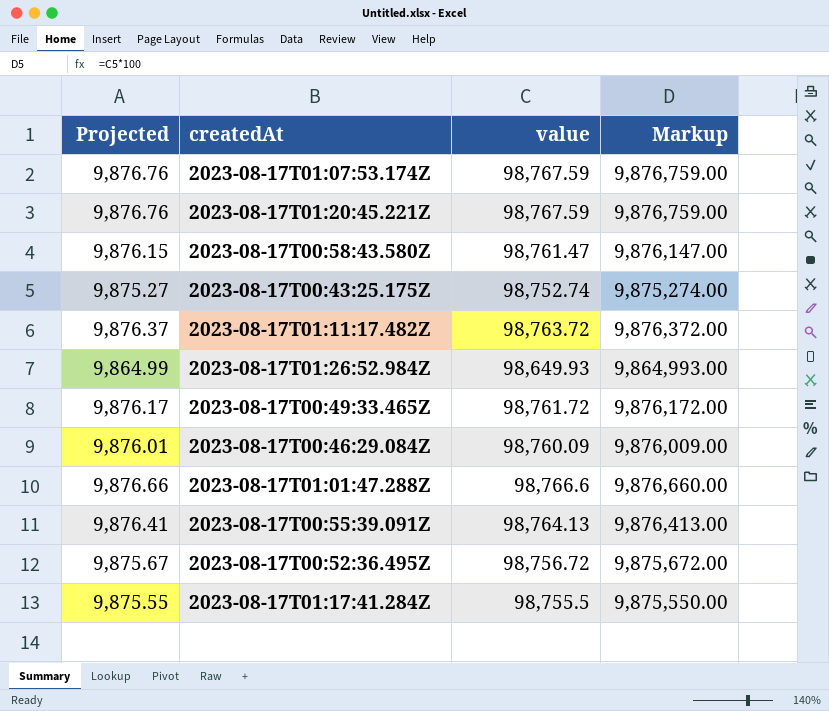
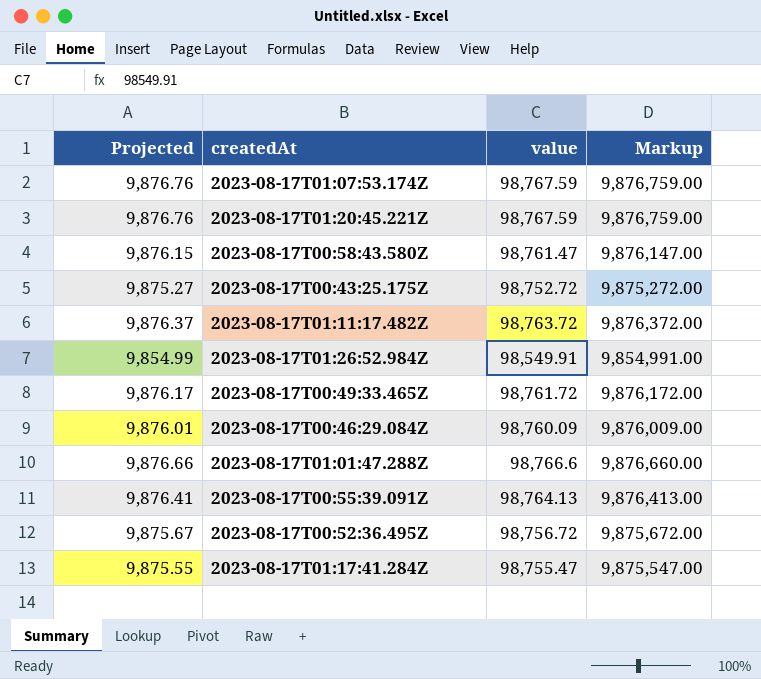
2023-08-17T00:43:25.175Z | value: 98,752.74 -> 98,752.72
2023-08-17T00:43:25.175Z | Markup: 9,875,274.00 -> 9,875,272.00
2023-08-17T01:26:52.984Z | Projected: 9,864.99 -> 9,854.99
2023-08-17T01:26:52.984Z | value: 98,649.93 -> 98,549.91
2023-08-17T01:26:52.984Z | Markup: 9,864,993.00 -> 9,854,991.00
2023-08-17T01:17:41.284Z | value: 98,755.5 -> 98,755.47
2023-08-17T01:17:41.284Z | Markup: 9,875,550.00 -> 9,875,547.00

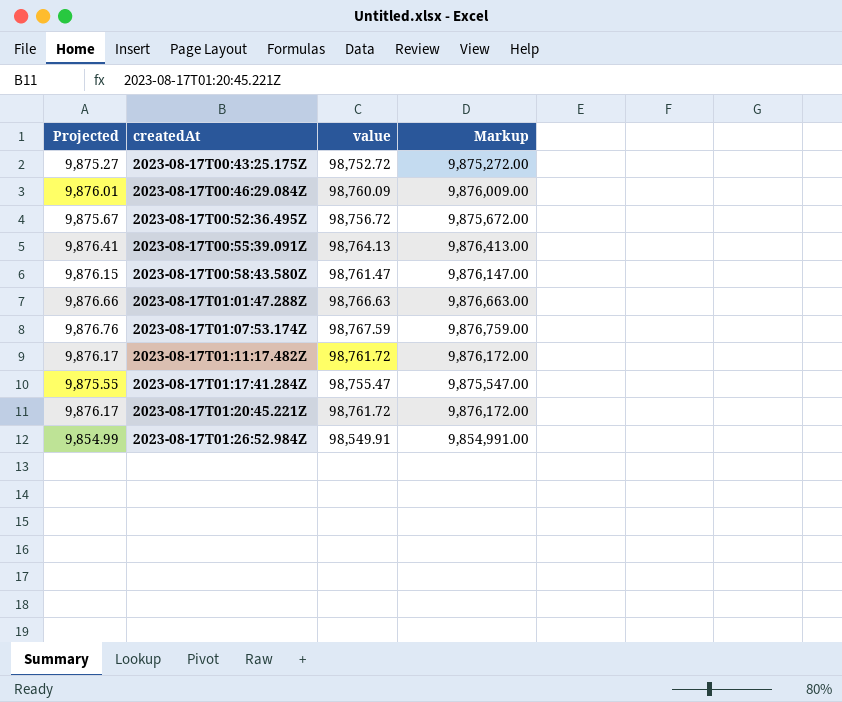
row order: none -> createdAt ascending
row 2023-08-17T00:49:33.465Z: 9,876.17 | 98,761.72 | 9,876,172.00 -> none
2023-08-17T01:01:47.288Z | value: 98,766.6 -> 98,766.63
2023-08-17T01:01:47.288Z | Markup: 9,876,660.00 -> 9,876,663.00
2023-08-17T01:11:17.482Z | Projected: 9,876.37 -> 9,876.17
2023-08-17T01:11:17.482Z | value: 98,763.72 -> 98,761.72
2023-08-17T01:11:17.482Z | Markup: 9,876,372.00 -> 9,876,172.00
2023-08-17T01:20:45.221Z | Projected: 9,876.76 -> 9,876.17
2023-08-17T01:20:45.221Z | value: 98,767.59 -> 98,761.72
2023-08-17T01:20:45.221Z | Markup: 9,876,759.00 -> 9,876,172.00

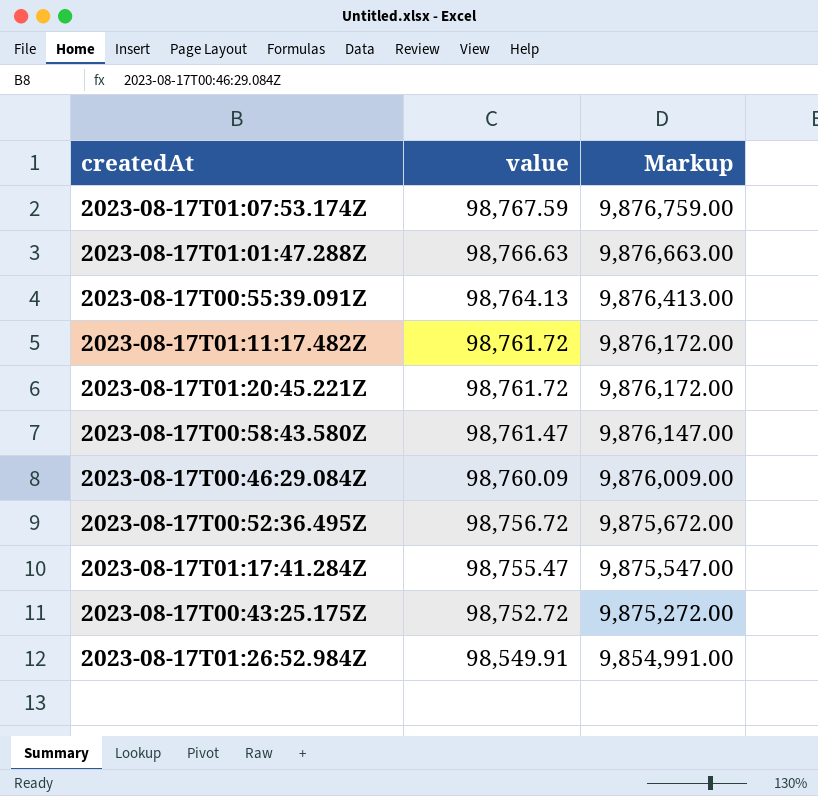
row order: createdAt ascending -> value descending
column Projected | formula: [value] * 0.1 -> none

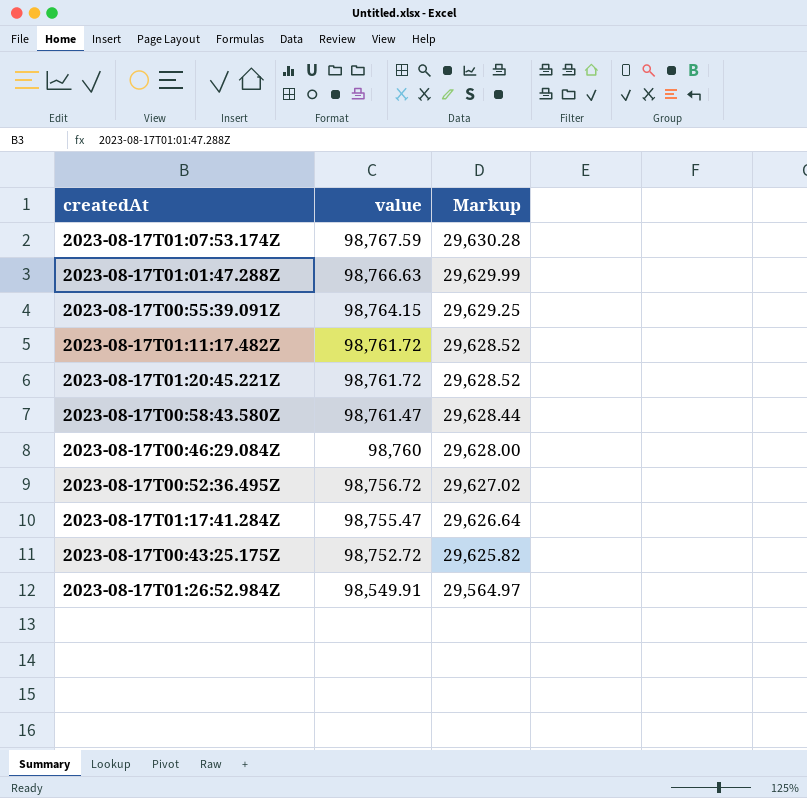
column Markup | formula: [value] * 100 -> [value] * 0.3
2023-08-17T00:55:39.091Z | value: 98,764.13 -> 98,764.15
2023-08-17T00:46:29.084Z | value: 98,760.09 -> 98,760

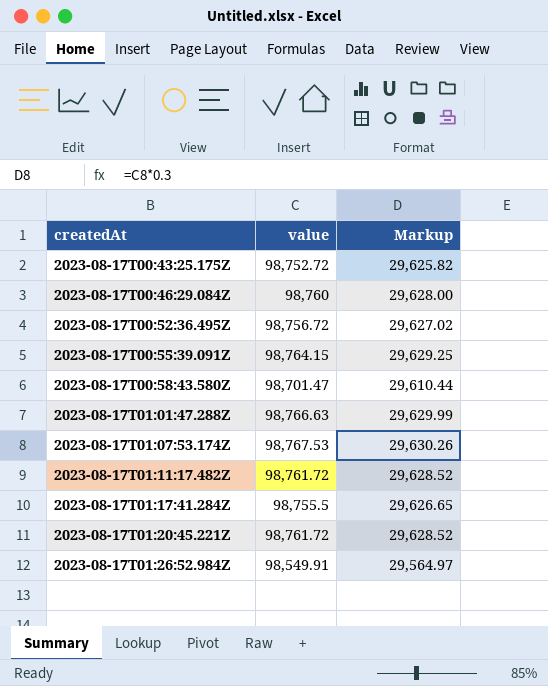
row order: value descending -> createdAt ascending
2023-08-17T00:58:43.580Z | value: 98,761.47 -> 98,701.47
2023-08-17T00:58:43.580Z | Markup: 29,628.44 -> 29,610.44
2023-08-17T01:07:53.174Z | value: 98,767.59 -> 98,767.53
2023-08-17T01:07:53.174Z | Markup: 29,630.28 -> 29,630.26
2023-08-17T01:17:41.284Z | value: 98,755.47 -> 98,755.5
2023-08-17T01:17:41.284Z | Markup: 29,626.64 -> 29,626.65

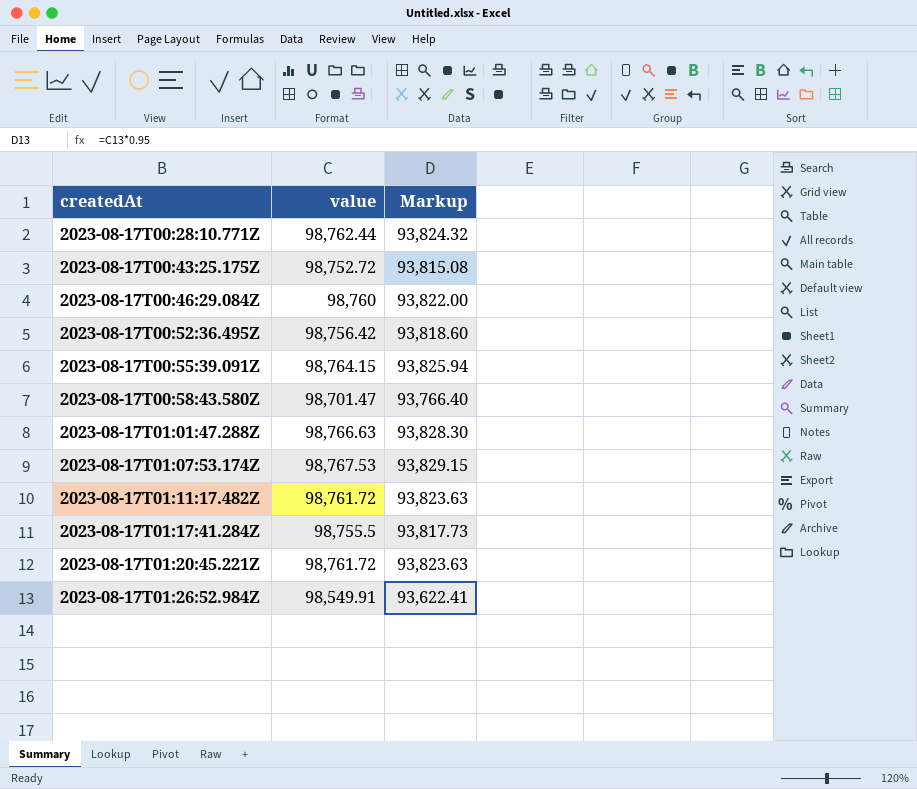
column Markup | formula: [value] * 0.3 -> [value] * 0.95
row 2023-08-17T00:28:10.771Z: none -> 98,762.44 | 93,824.32
2023-08-17T00:52:36.495Z | value: 98,756.72 -> 98,756.42

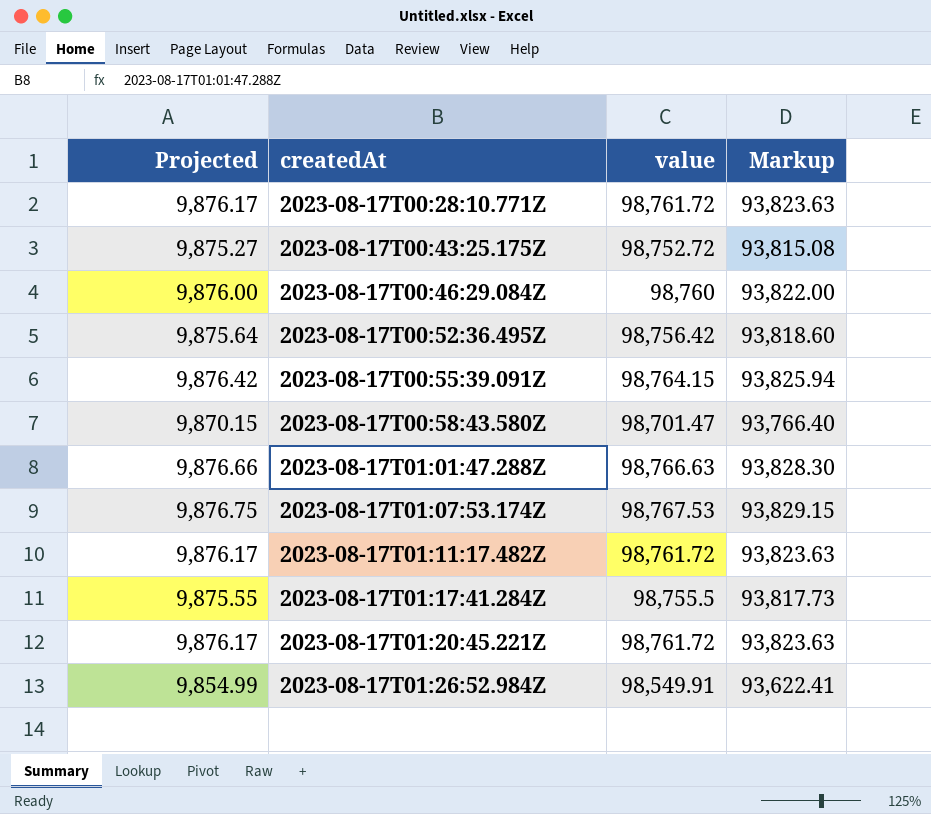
column Projected | formula: none -> [value] * 0.1
2023-08-17T00:28:10.771Z | value: 98,762.44 -> 98,761.72
2023-08-17T00:28:10.771Z | Markup: 93,824.32 -> 93,823.63

